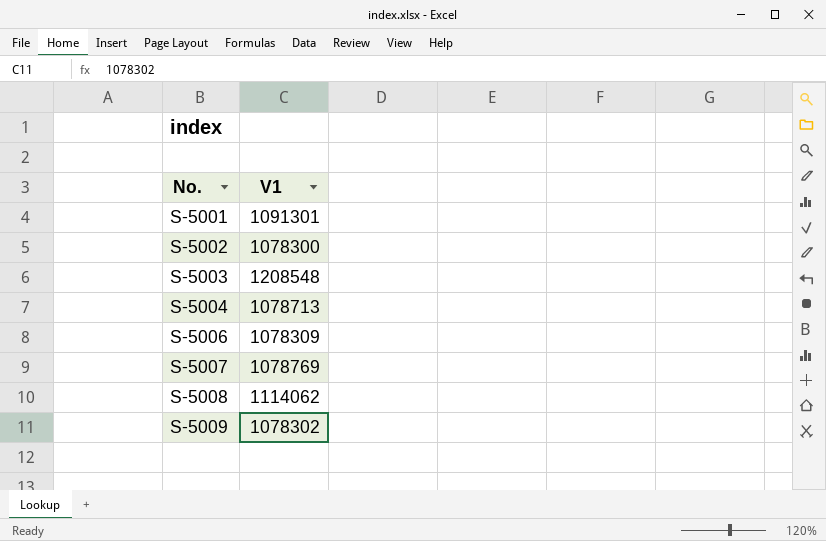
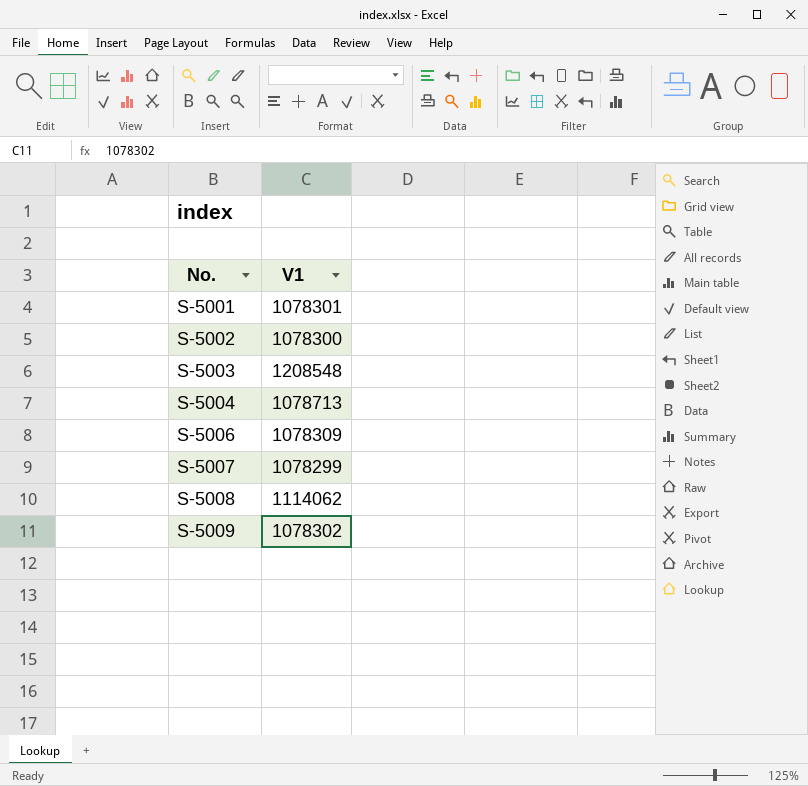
S-5001 | V1: 1091301 -> 1078301
S-5007 | V1: 1078769 -> 1078299

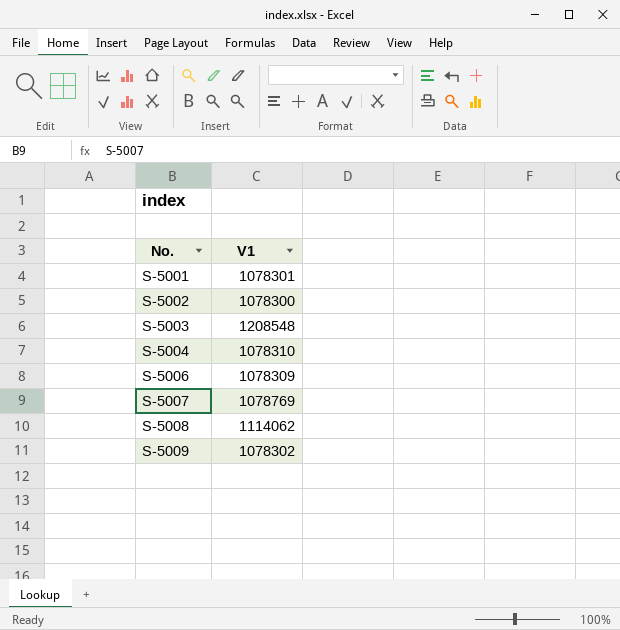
S-5004 | V1: 1078713 -> 1078310
S-5007 | V1: 1078299 -> 1078769

